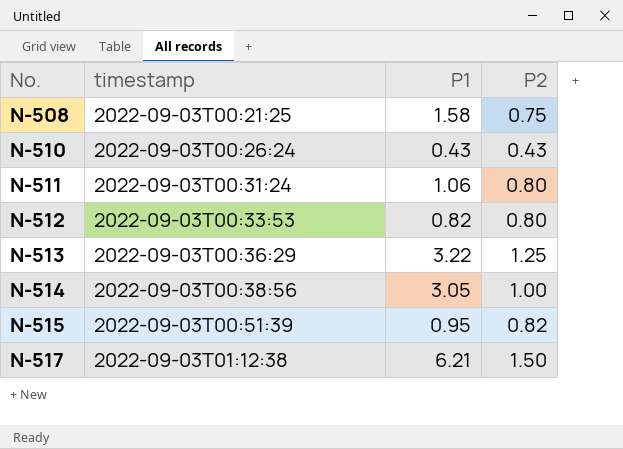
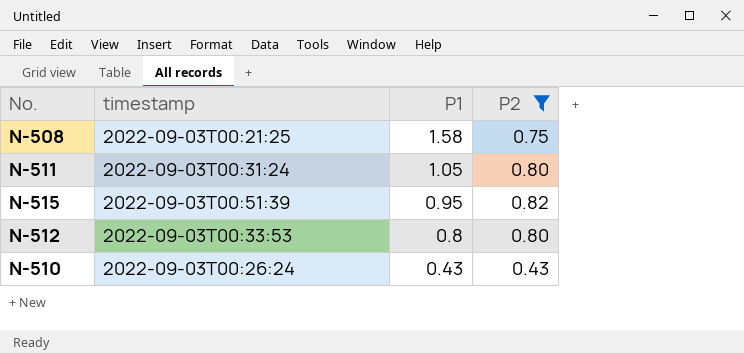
filter: none -> P2 <= 0.82
row order: No. ascending -> P1 descending
N-511 | P1: 1.06 -> 1.05
N-512 | P1: 0.82 -> 0.8

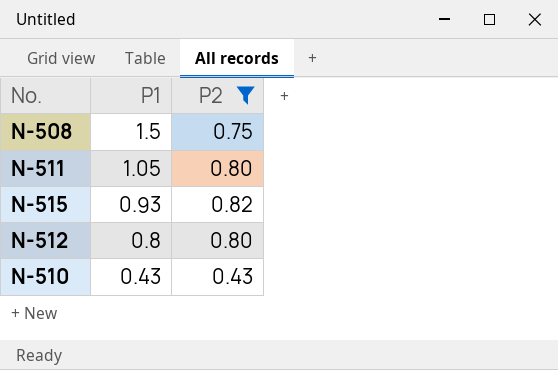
column timestamp | position: 2 -> none
N-508 | P1: 1.58 -> 1.5
N-515 | P1: 0.95 -> 0.93

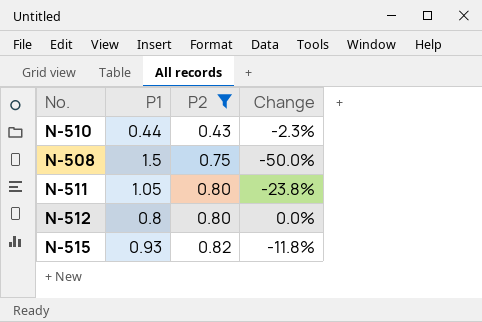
row order: P1 descending -> P2 ascending
column Change | formula: none -> ([P2] - [P1]) / [P1]
N-510 | P1: 0.43 -> 0.44

